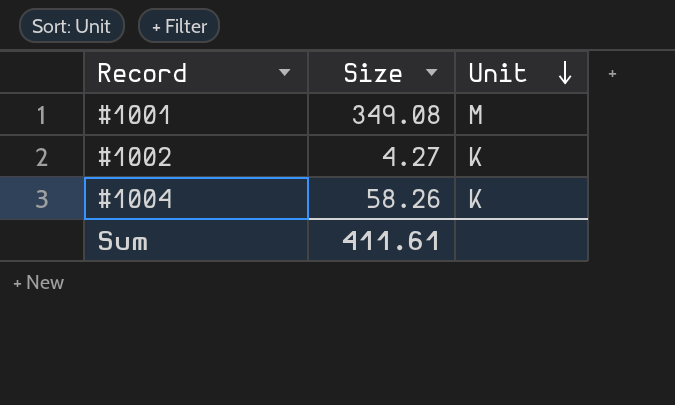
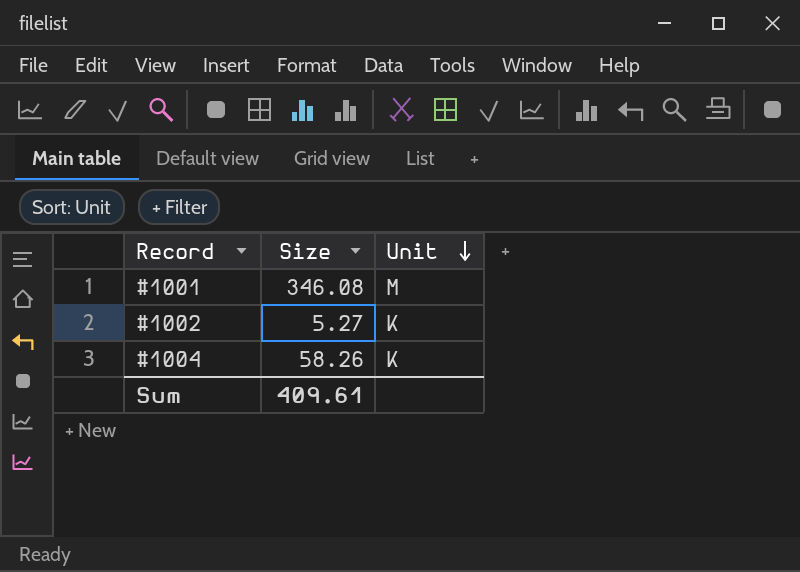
#1001 | Size: 349.08 -> 346.08
#1002 | Size: 4.27 -> 5.27
Sum | Size: 411.61 -> 409.61

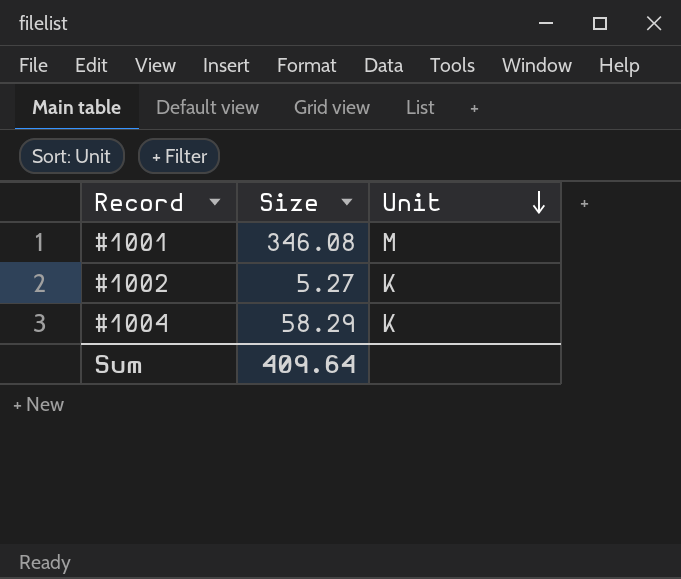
#1004 | Size: 58.26 -> 58.29
Sum | Size: 409.61 -> 409.64

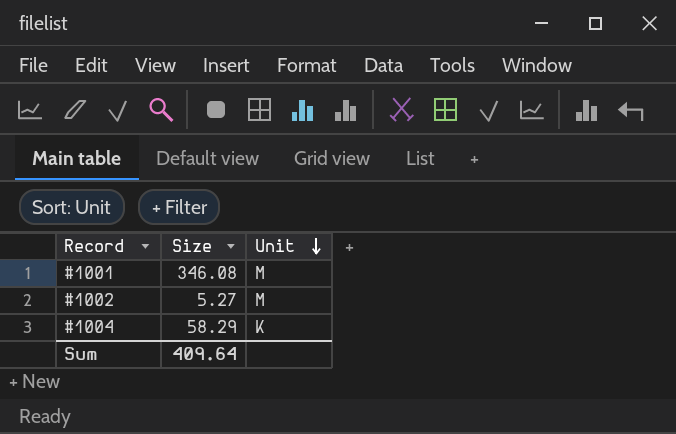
#1002 | Unit: K -> M

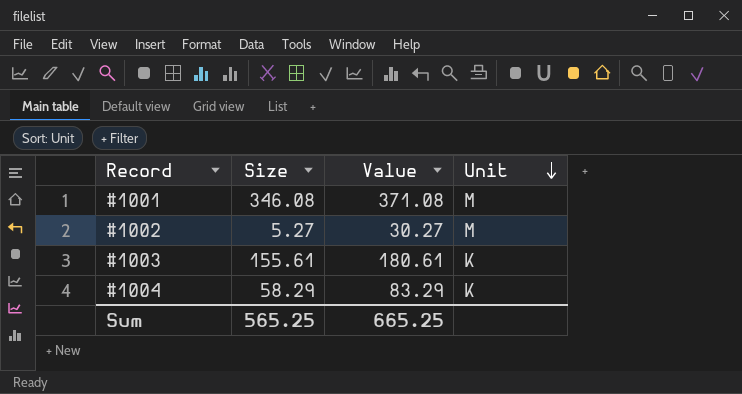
column Value | formula: none -> [Size] + 25
row #1003: none -> 155.61 | 180.61 | K
Sum | Size: 409.64 -> 565.25

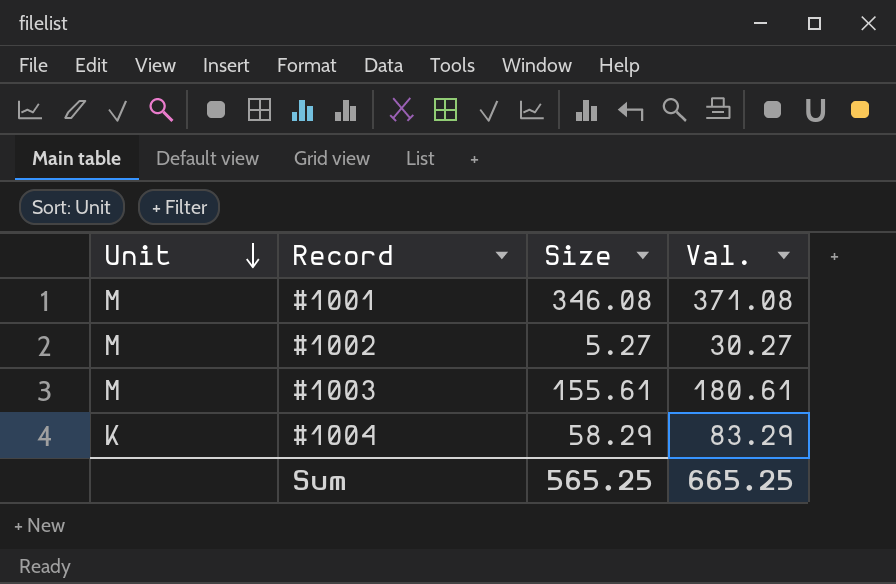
column Unit | position: 4 -> 1
column name: Value -> Val.
#1003 | Unit: K -> M

